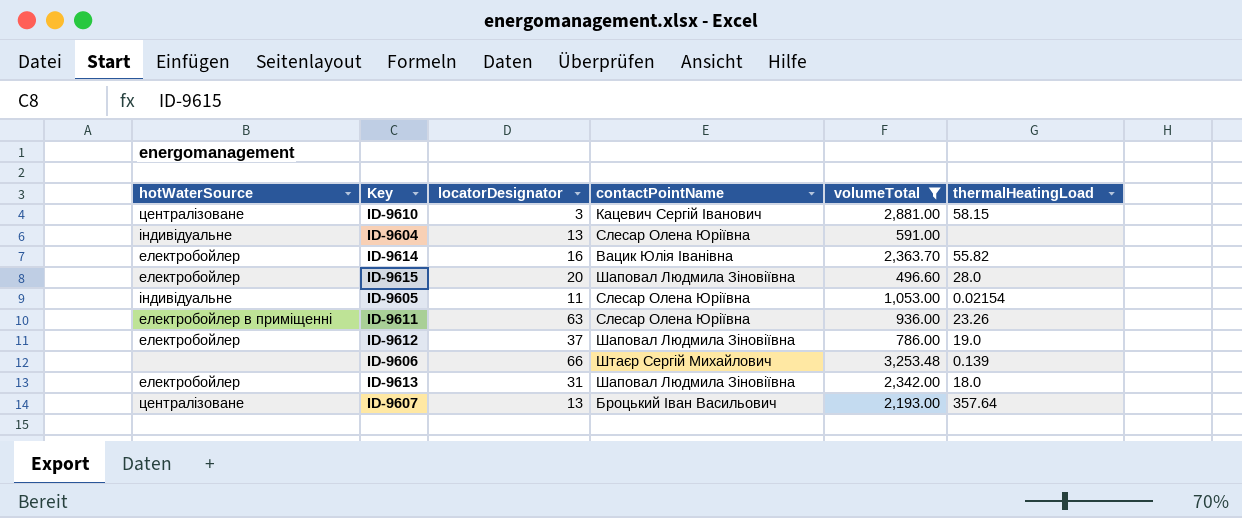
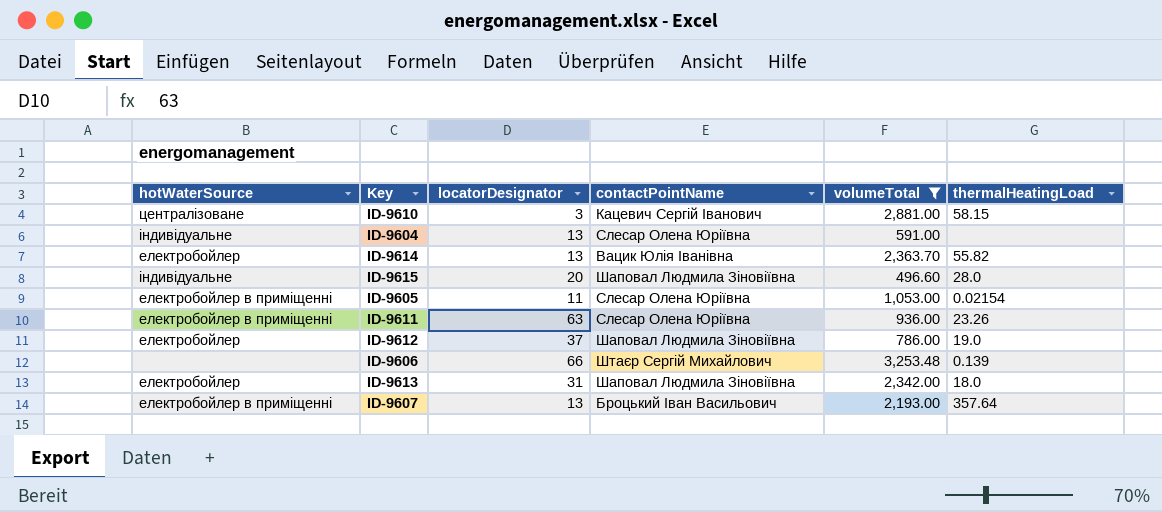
ID-9614 | locatorDesignator: 16 -> 13
ID-9615 | hotWaterSource: електробойлер -> індивідуальне
ID-9605 | hotWaterSource: індивідуальне -> електробойлер в приміщенні
ID-9607 | hotWaterSource: централізоване -> електробойлер в приміщенні

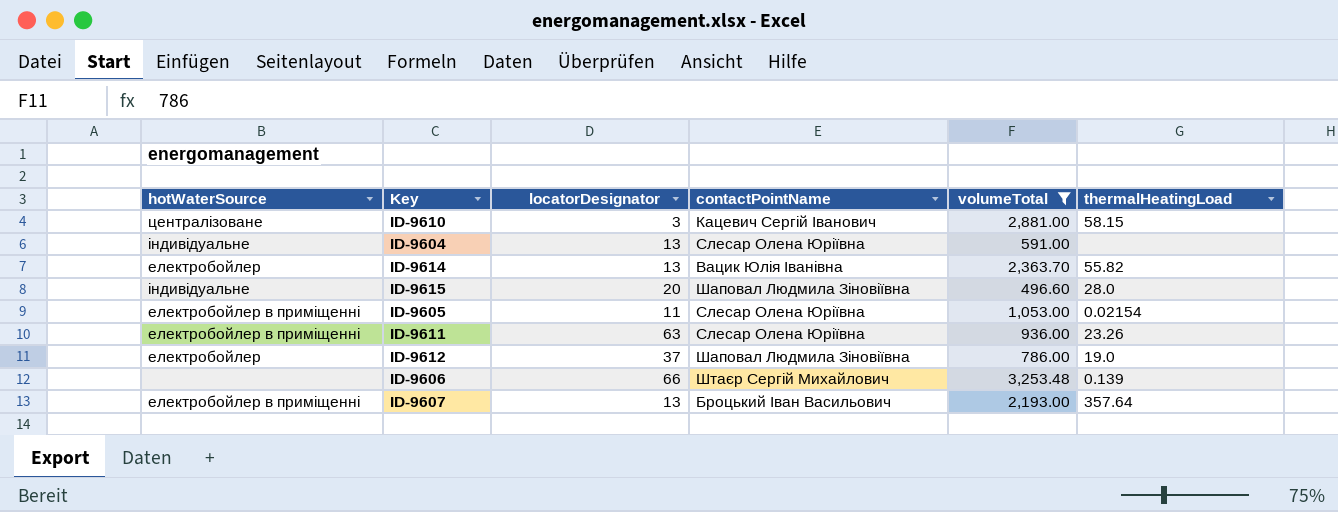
row ID-9613: електробойлер | 31 | Шаповал Людмила Зіновіївна | 2,342.00 | 18.0 -> none

